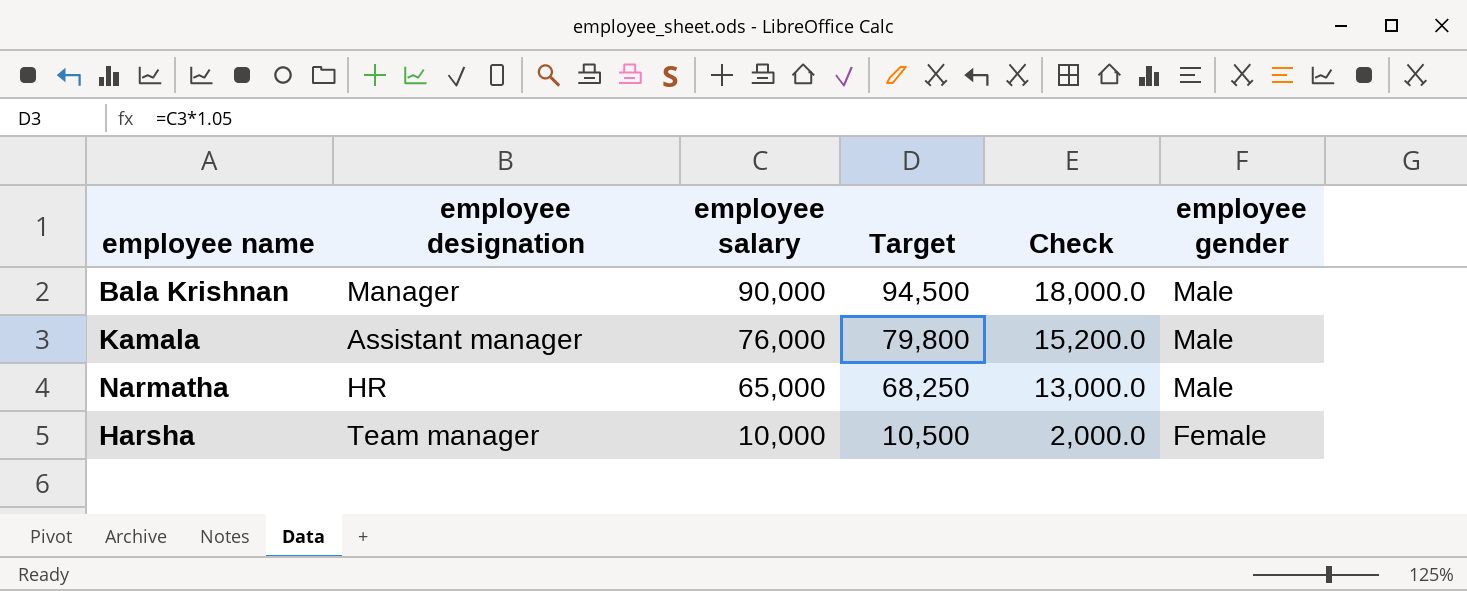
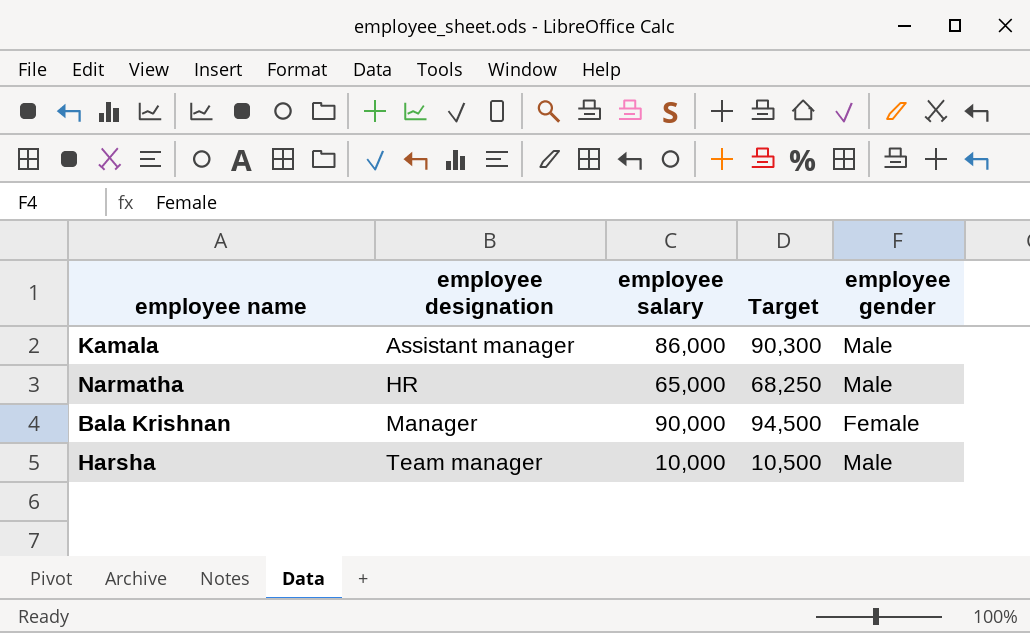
row order: employee salary descending -> employee designation ascending
column Check | formula: [employee salary] * 0.2 -> none
Kamala | employee salary: 76,000 -> 86,000
Kamala | Target: 79,800 -> 90,300
Bala Krishnan | employee gender: Male -> Female
Harsha | employee gender: Female -> Male

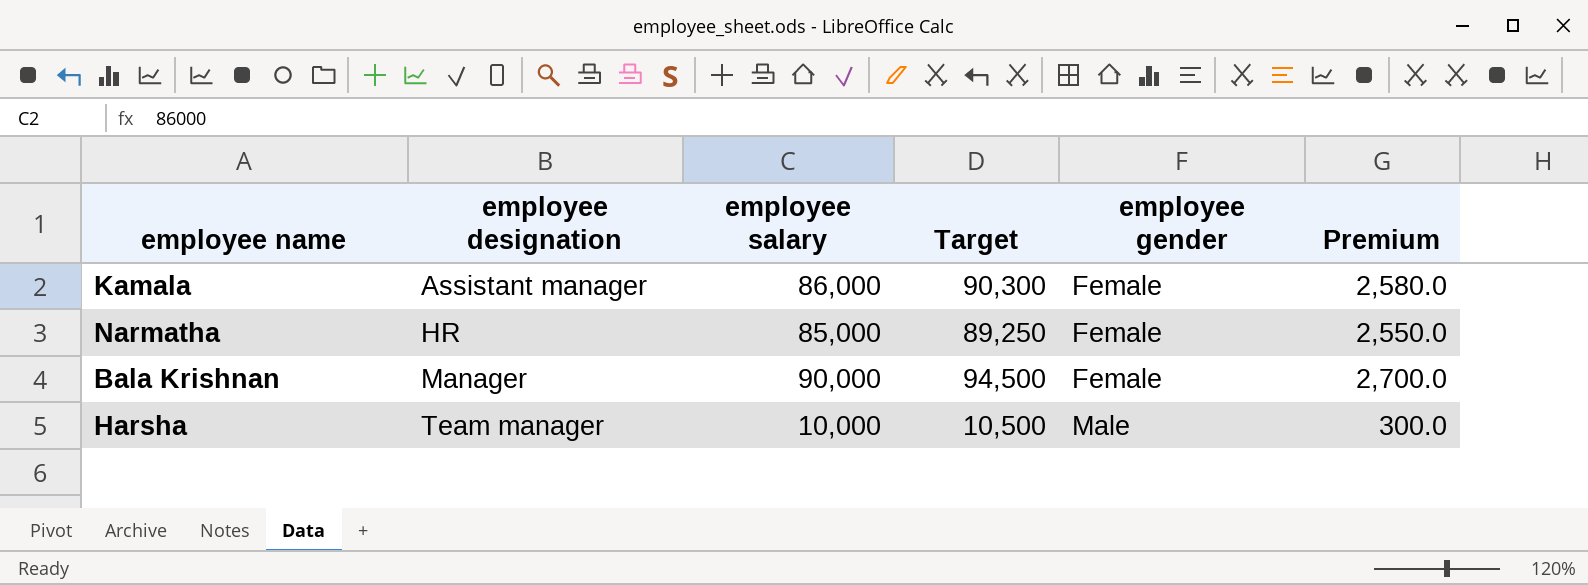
column Premium | formula: none -> [employee salary] * 0.03
Kamala | employee gender: Male -> Female
Narmatha | employee salary: 65,000 -> 85,000
Narmatha | Target: 68,250 -> 89,250
Narmatha | employee gender: Male -> Female

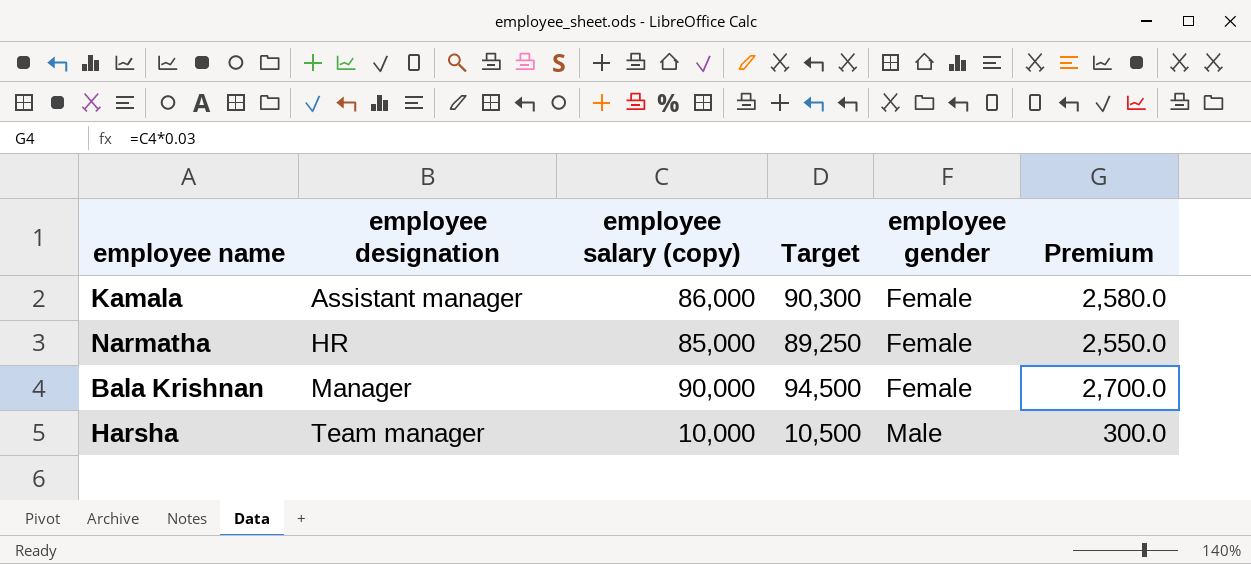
column name: employee salary -> employee salary (copy)

